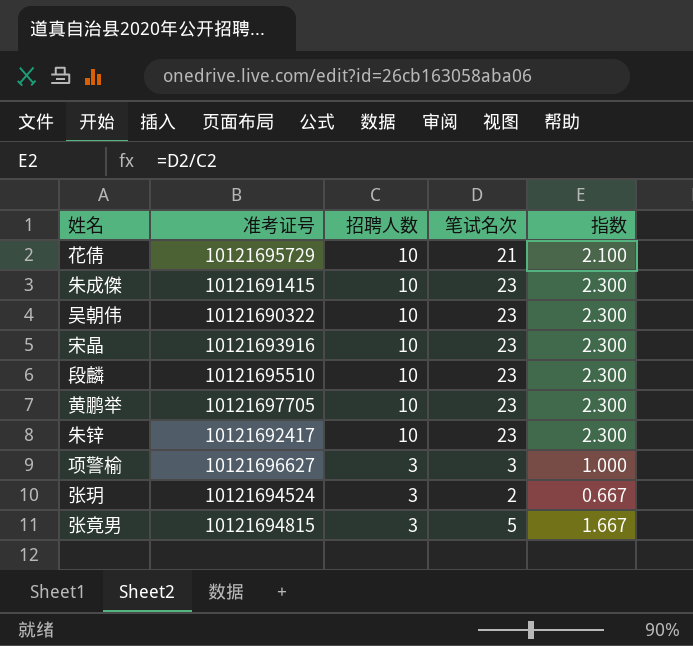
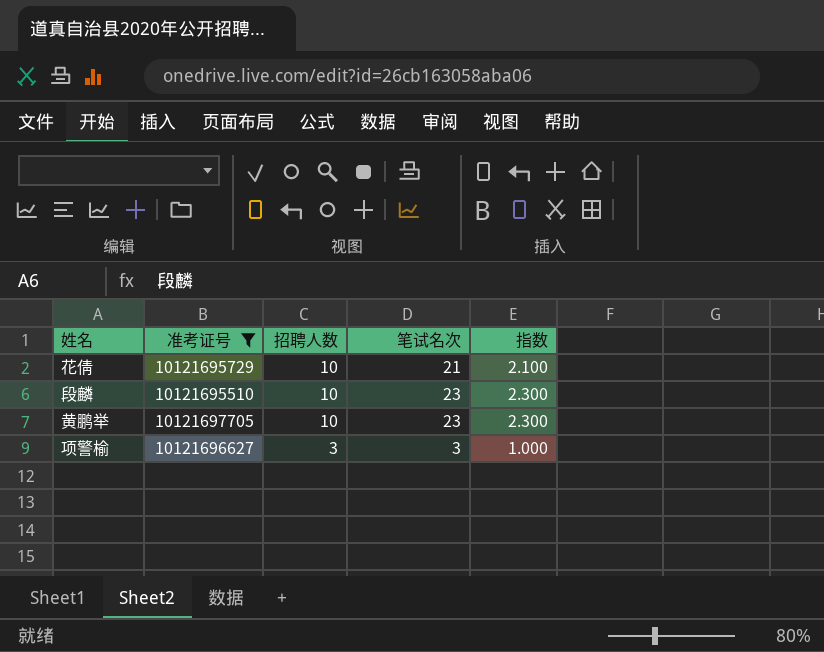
filter: none -> 准考证号 >= 10121695510

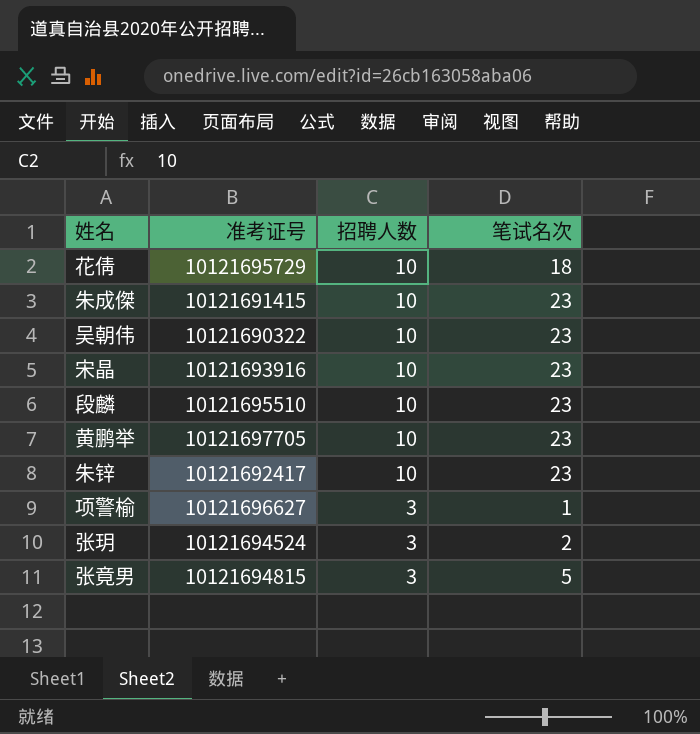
filter: 准考证号 >= 10121695510 -> none
column 指数 | formula: [笔试名次] / [招聘人数] -> none
花倩 | 笔试名次: 21 -> 18
项警榆 | 笔试名次: 3 -> 1

